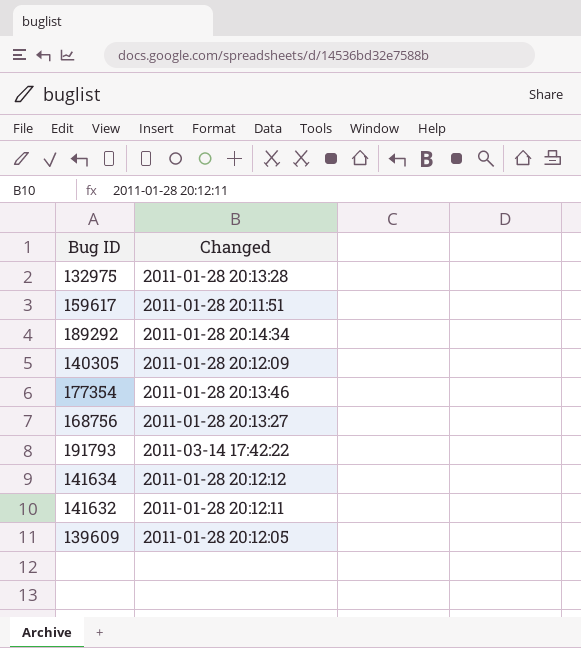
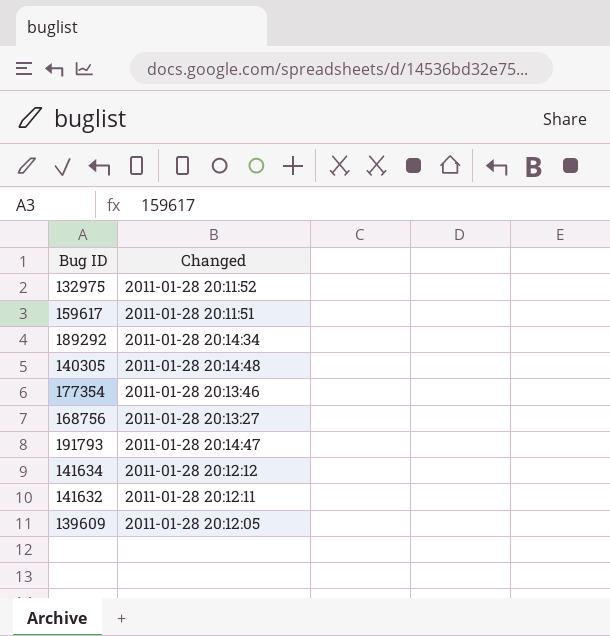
132975 | Changed: 2011-01-28 20:13:28 -> 2011-01-28 20:11:52
140305 | Changed: 2011-01-28 20:12:09 -> 2011-01-28 20:14:48
191793 | Changed: 2011-03-14 17:42:22 -> 2011-01-28 20:14:47

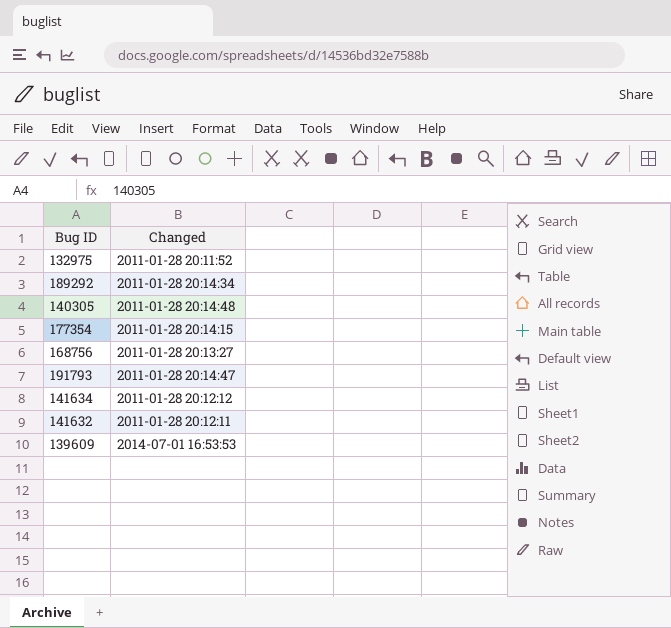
row 159617: 2011-01-28 20:11:51 -> none
177354 | Changed: 2011-01-28 20:13:46 -> 2011-01-28 20:14:15
139609 | Changed: 2011-01-28 20:12:05 -> 2014-07-01 16:53:53

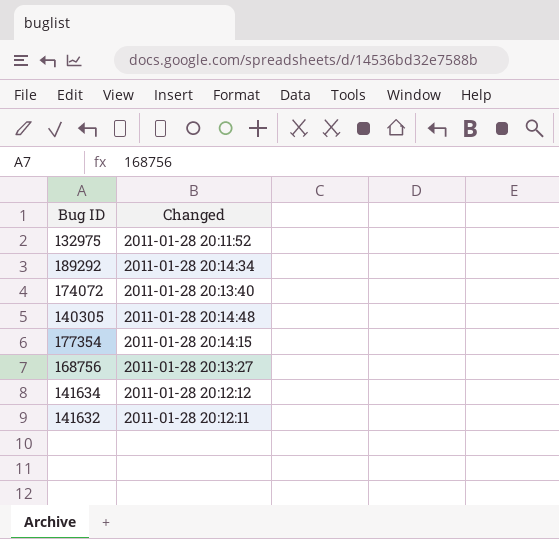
row 191793: 2011-01-28 20:14:47 -> none
row 139609: 2014-07-01 16:53:53 -> none
row 174072: none -> 2011-01-28 20:13:40

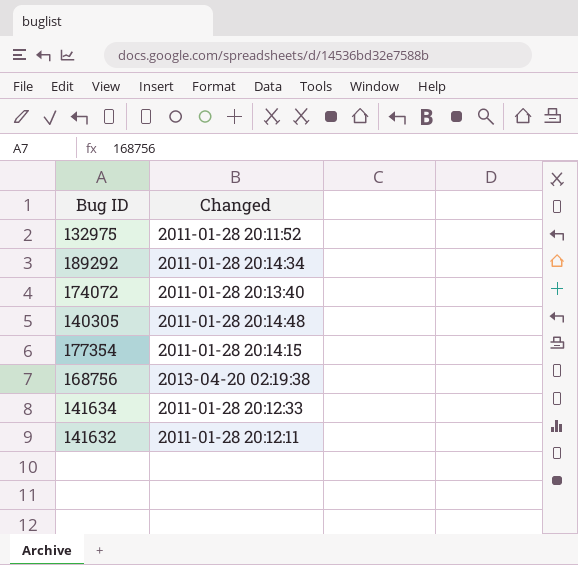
168756 | Changed: 2011-01-28 20:13:27 -> 2013-04-20 02:19:38
141634 | Changed: 2011-01-28 20:12:12 -> 2011-01-28 20:12:33

